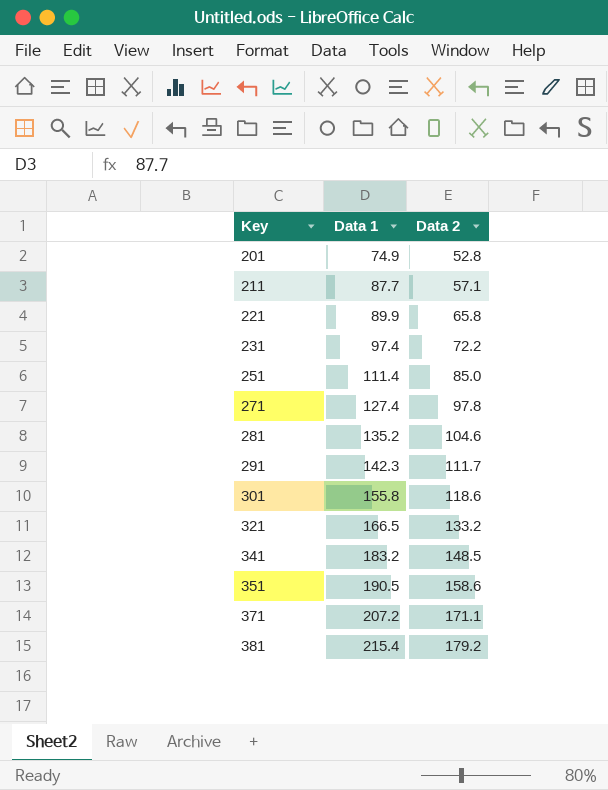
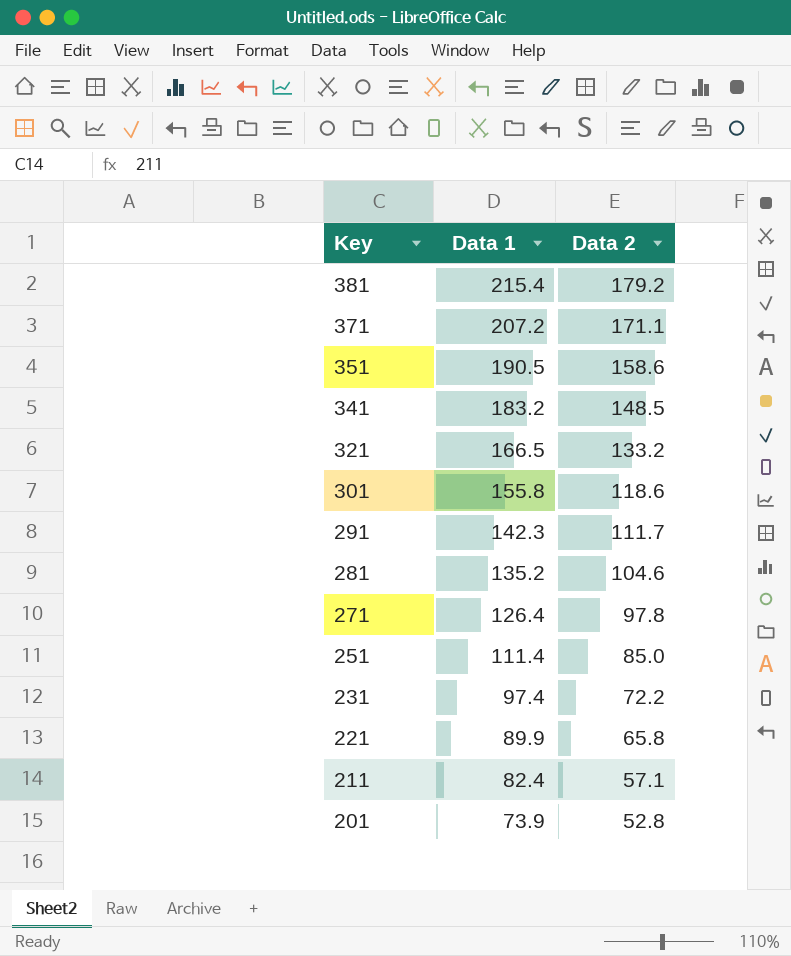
row order: Key ascending -> Key descending
271 | Data 1: 127.4 -> 126.4
211 | Data 1: 87.7 -> 82.4
201 | Data 1: 74.9 -> 73.9

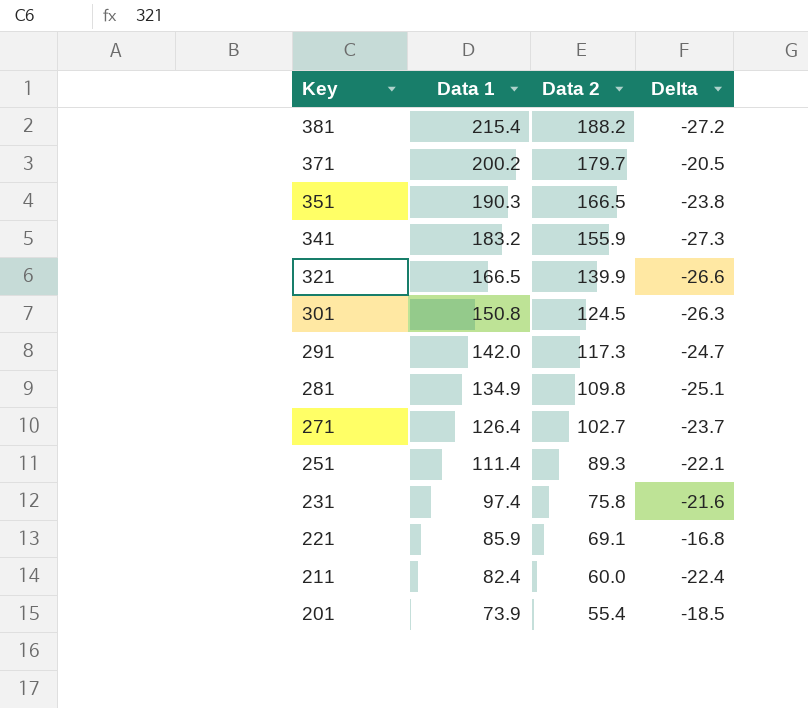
column Delta | formula: none -> [Data 2] - [Data 1]
381 | Data 2: 179.2 -> 188.2
371 | Data 1: 207.2 -> 200.2
371 | Data 2: 171.1 -> 179.7
351 | Data 1: 190.5 -> 190.3
351 | Data 2: 158.6 -> 166.5
341 | Data 2: 148.5 -> 155.9
321 | Data 2: 133.2 -> 139.9
301 | Data 1: 155.8 -> 150.8
301 | Data 2: 118.6 -> 124.5
291 | Data 1: 142.3 -> 142.0
291 | Data 2: 111.7 -> 117.3
281 | Data 1: 135.2 -> 134.9
281 | Data 2: 104.6 -> 109.8
271 | Data 2: 97.8 -> 102.7
251 | Data 2: 85.0 -> 89.3
231 | Data 2: 72.2 -> 75.8
221 | Data 1: 89.9 -> 85.9
221 | Data 2: 65.8 -> 69.1
211 | Data 2: 57.1 -> 60.0
201 | Data 2: 52.8 -> 55.4

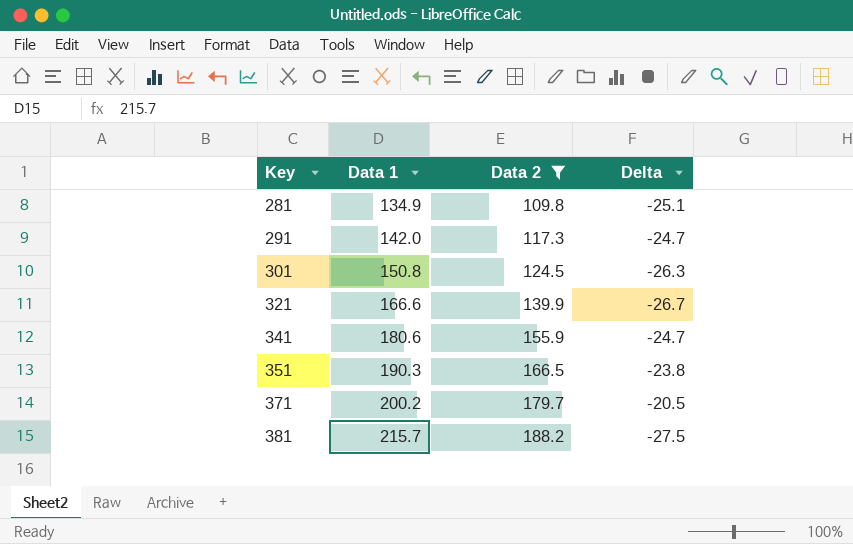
filter: none -> Data 2 >= 109.8
row order: Key descending -> Key ascending
321 | Data 1: 166.5 -> 166.6
321 | Delta: -26.6 -> -26.7
341 | Data 1: 183.2 -> 180.6
341 | Delta: -27.3 -> -24.7
381 | Data 1: 215.4 -> 215.7
381 | Delta: -27.2 -> -27.5

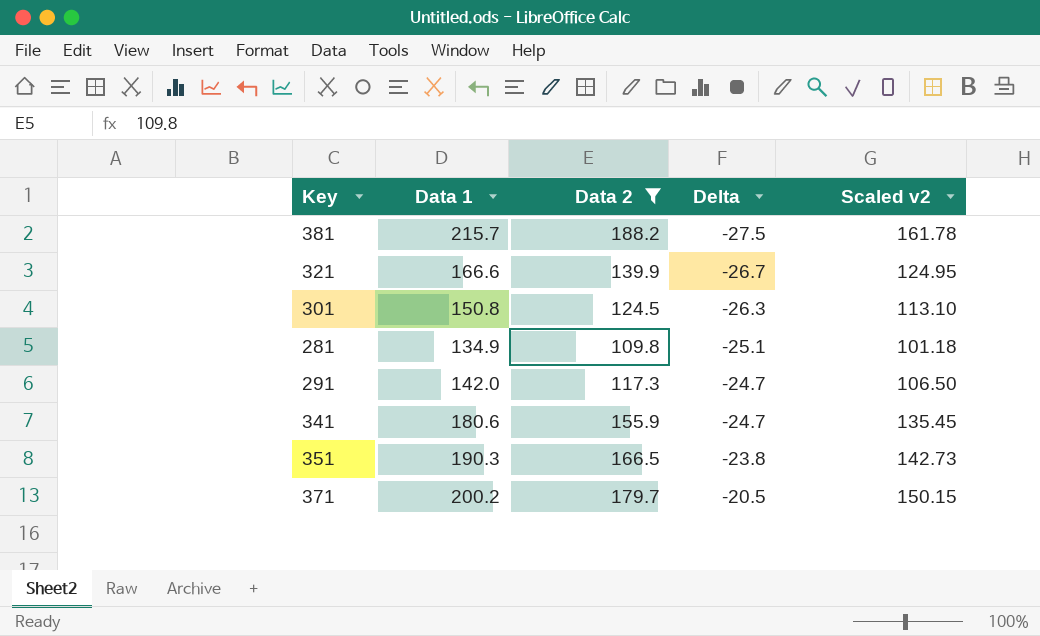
row order: Key ascending -> Delta ascending
column Scaled v2 | formula: none -> [Data 1] * 0.75

